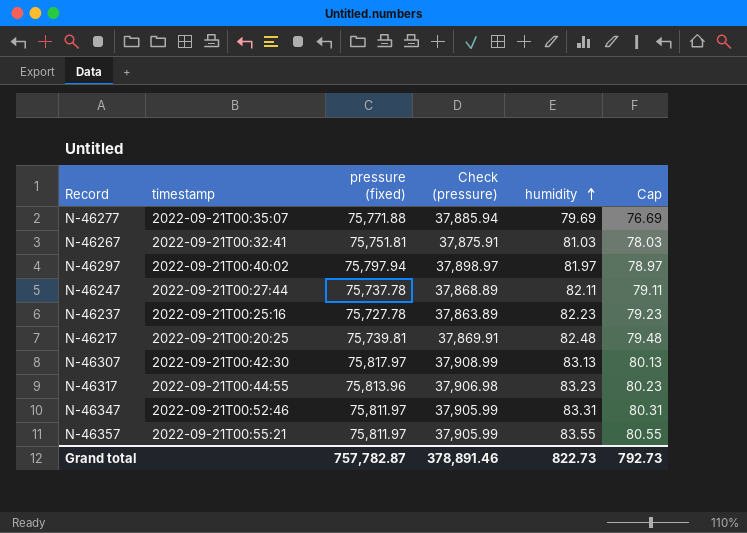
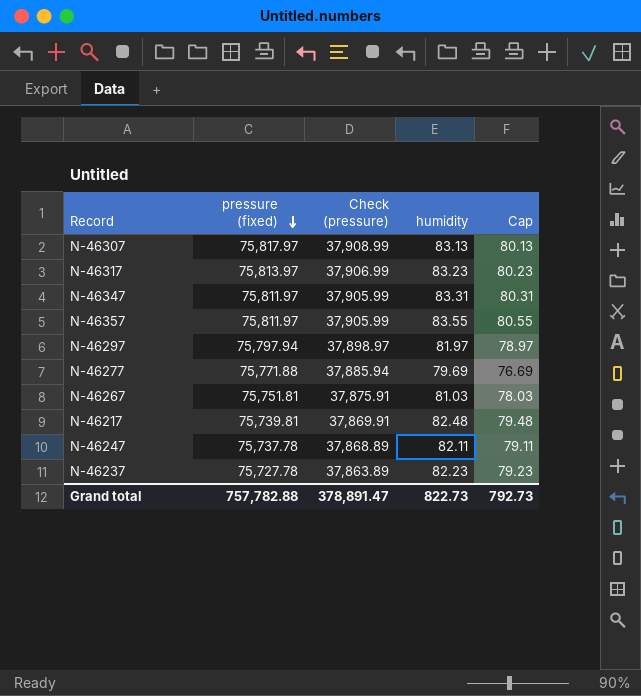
row order: humidity ascending -> pressure (fixed) descending
column timestamp | position: 2 -> none
N-46317 | pressure (fixed): 75,813.96 -> 75,813.97
N-46317 | Check (pressure): 37,906.98 -> 37,906.99
Grand total | pressure (fixed): 757,782.87 -> 757,782.88
Grand total | Check (pressure): 378,891.46 -> 378,891.47

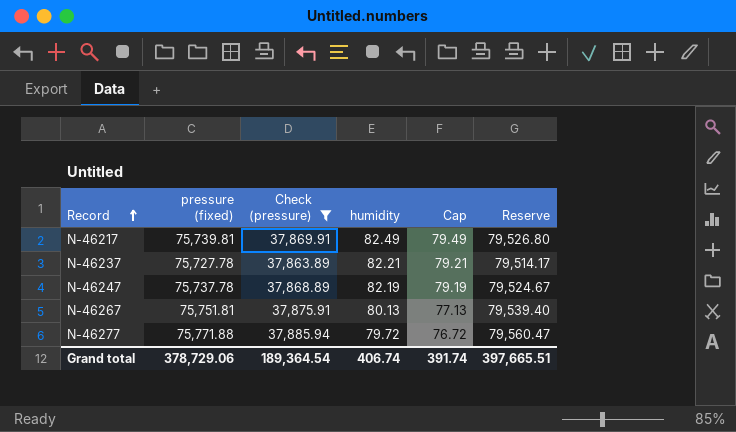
filter: none -> Check (pressure) <= 37,885.94
row order: pressure (fixed) descending -> Record ascending
column Reserve | formula: none -> [pressure (fixed)] * 1.05
N-46217 | humidity: 82.48 -> 82.49
N-46217 | Cap: 79.48 -> 79.49
N-46237 | humidity: 82.23 -> 82.21
N-46237 | Cap: 79.23 -> 79.21
N-46247 | humidity: 82.11 -> 82.19
N-46247 | Cap: 79.11 -> 79.19
N-46267 | humidity: 81.03 -> 80.13
N-46267 | Cap: 78.03 -> 77.13
N-46277 | humidity: 79.69 -> 79.72
N-46277 | Cap: 76.69 -> 76.72
Grand total | pressure (fixed): 757,782.88 -> 378,729.06
Grand total | Check (pressure): 378,891.47 -> 189,364.54
Grand total | humidity: 822.73 -> 406.74
Grand total | Cap: 792.73 -> 391.74

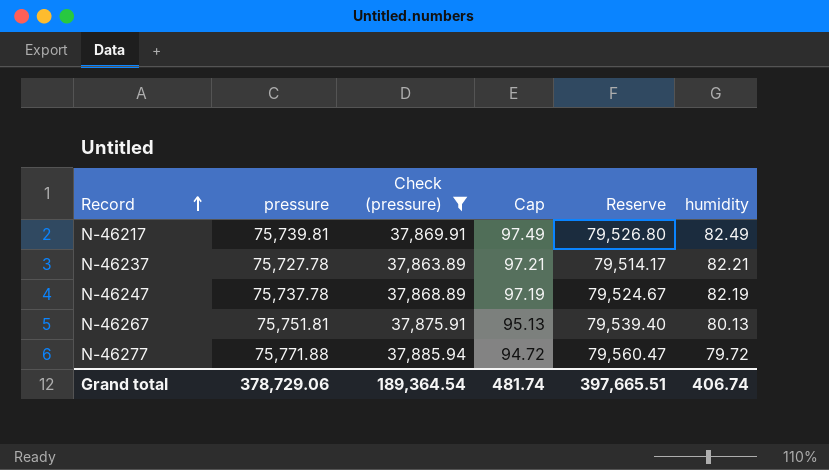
column name: pressure (fixed) -> pressure
column Cap | formula: [humidity] - 3 -> [humidity] + 15
column humidity | position: 4 -> 6
Grand total | Cap: 391.74 -> 481.74

